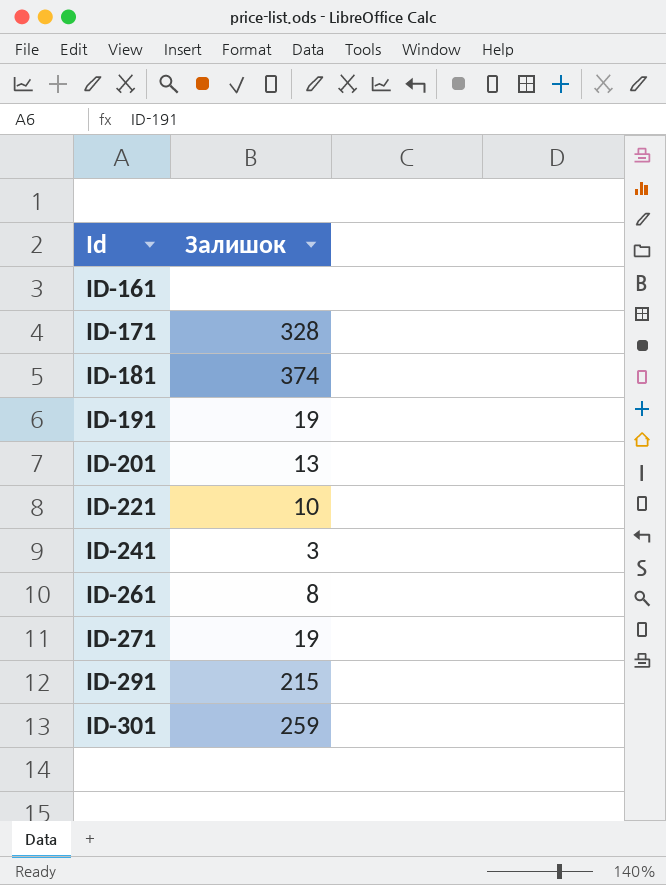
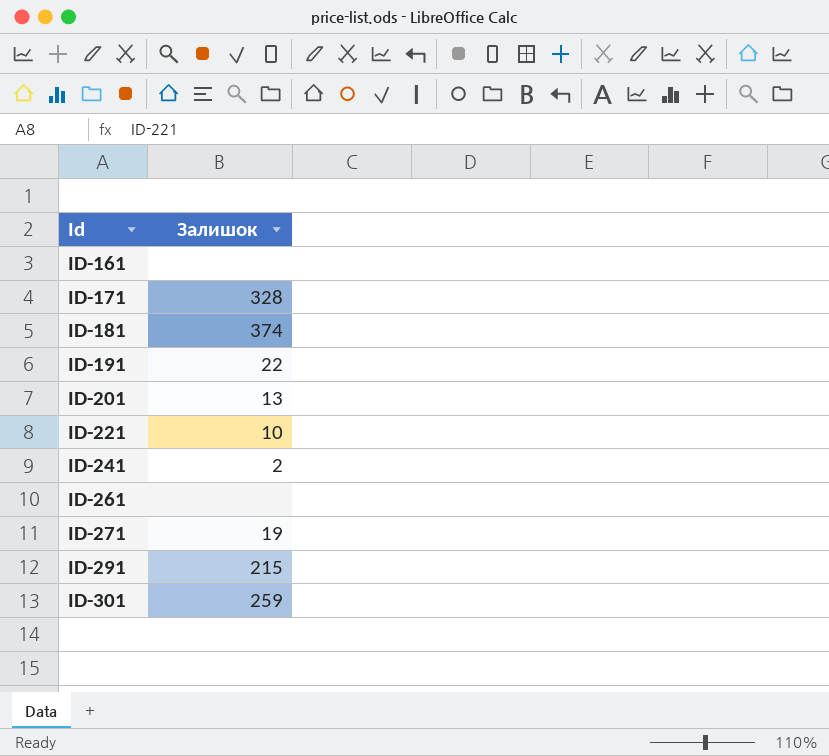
ID-191 | Залишок: 19 -> 22
ID-241 | Залишок: 3 -> 2
ID-261 | Залишок: 8 -> none

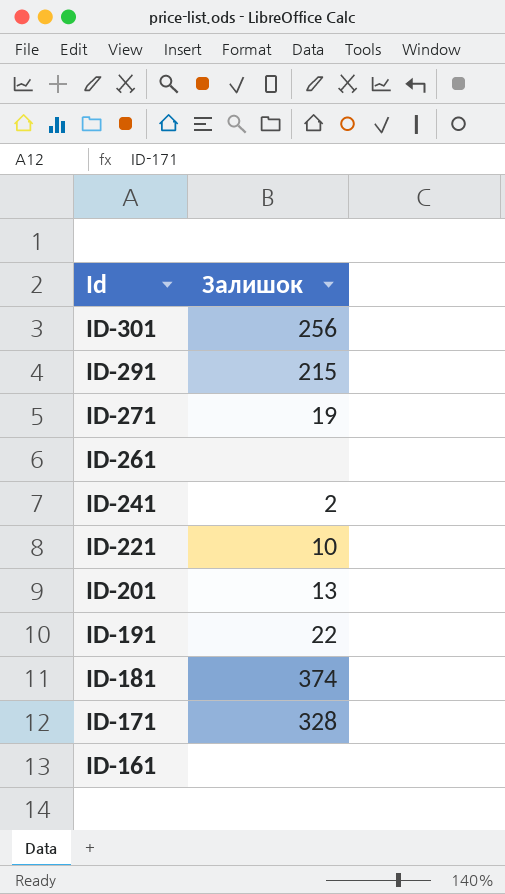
row order: Id ascending -> Id descending
ID-301 | Залишок: 259 -> 256

